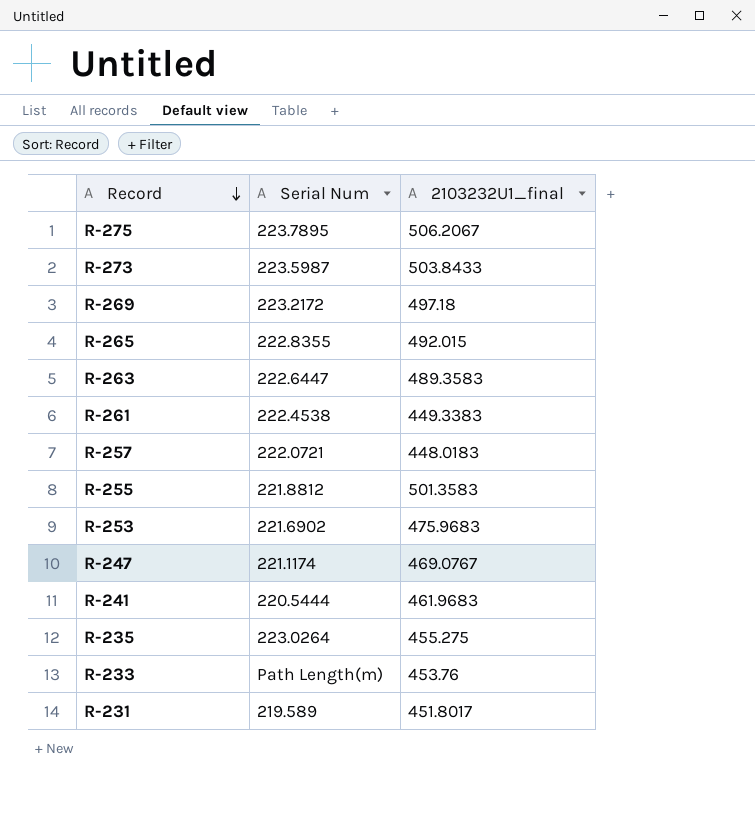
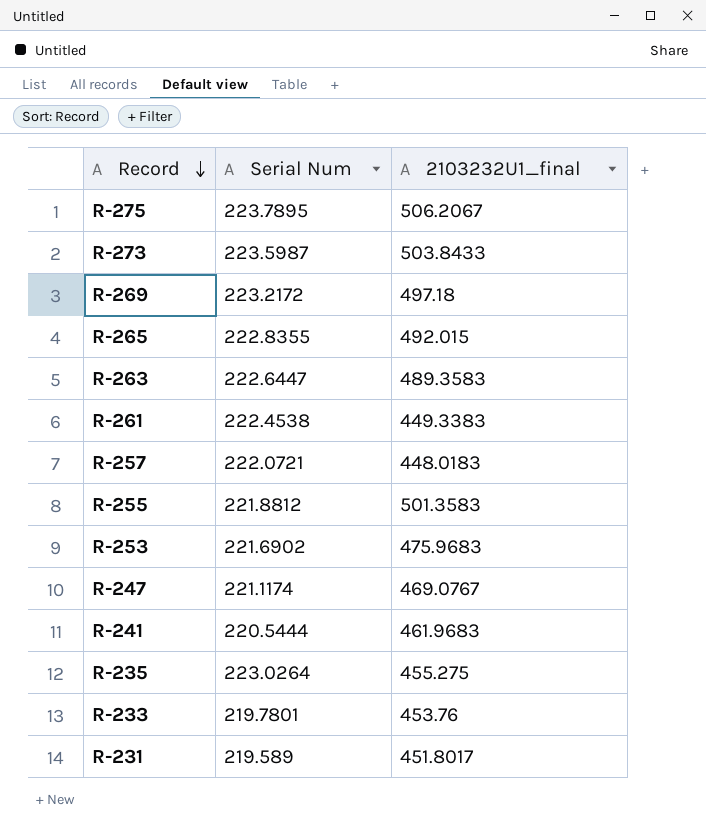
R-233 | Serial Num: Path Length(m) -> 219.7801

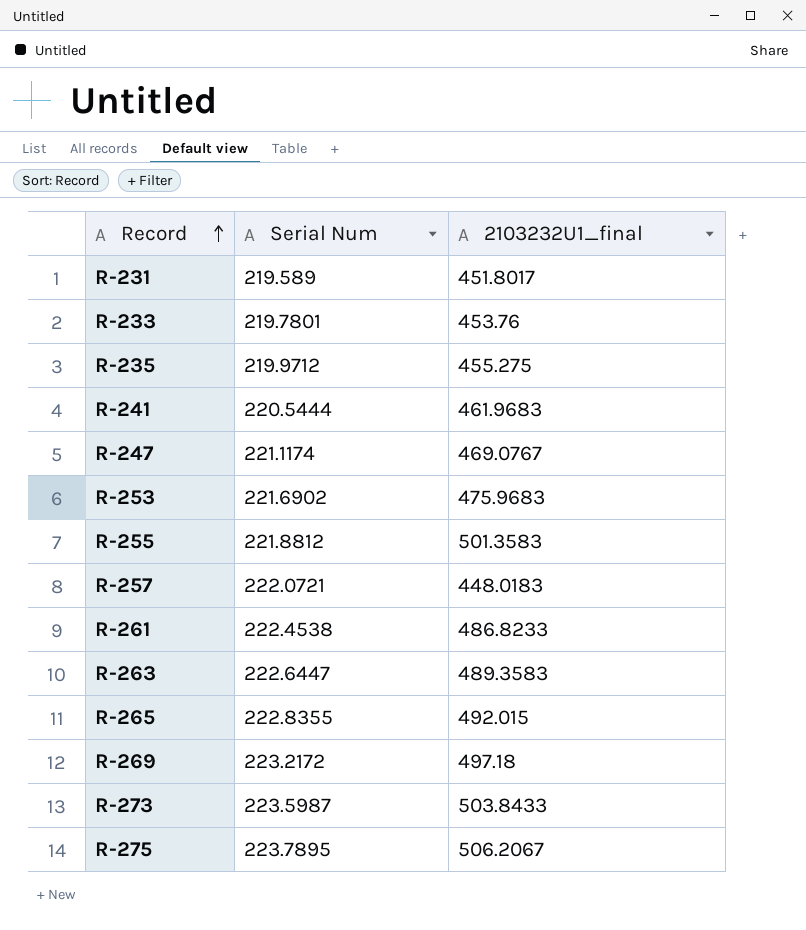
row order: Record descending -> Record ascending
R-235 | Serial Num: 223.0264 -> 219.9712
R-261 | 2103232U1_final: 449.3383 -> 486.8233

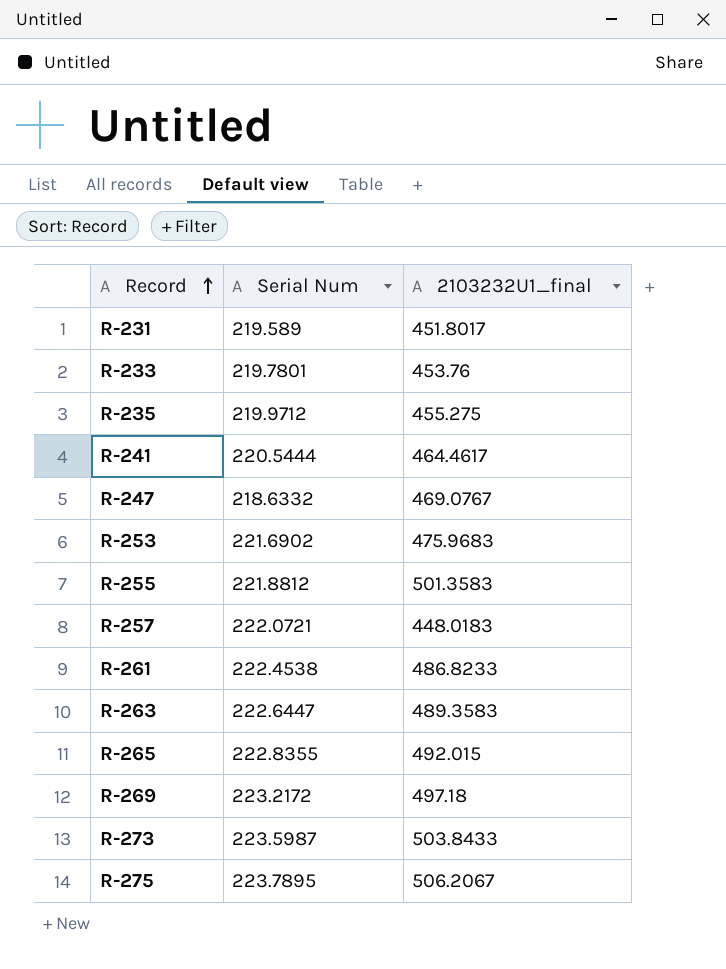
R-241 | 2103232U1_final: 461.9683 -> 464.4617
R-247 | Serial Num: 221.1174 -> 218.6332

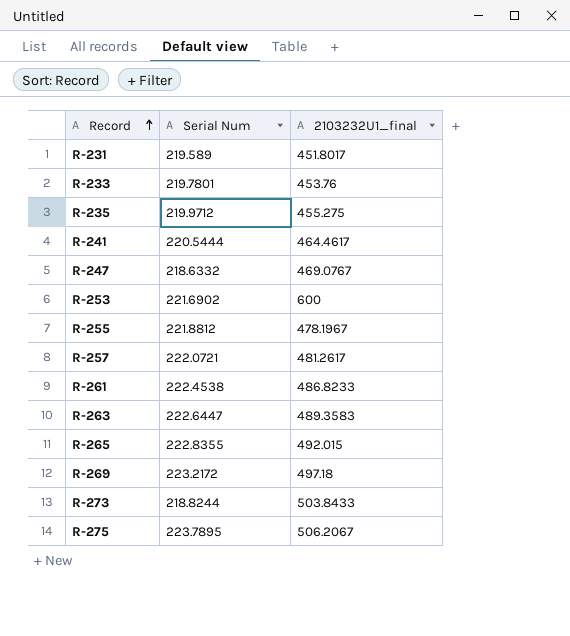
R-253 | 2103232U1_final: 475.9683 -> 600
R-255 | 2103232U1_final: 501.3583 -> 478.1967
R-257 | 2103232U1_final: 448.0183 -> 481.2617
R-273 | Serial Num: 223.5987 -> 218.8244

